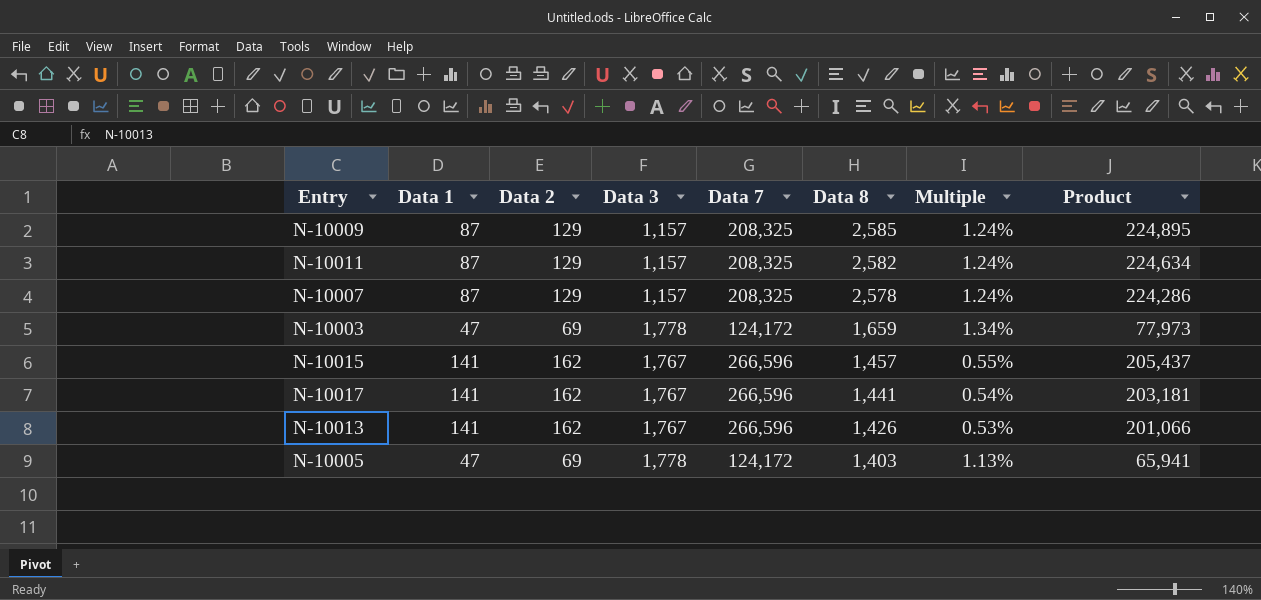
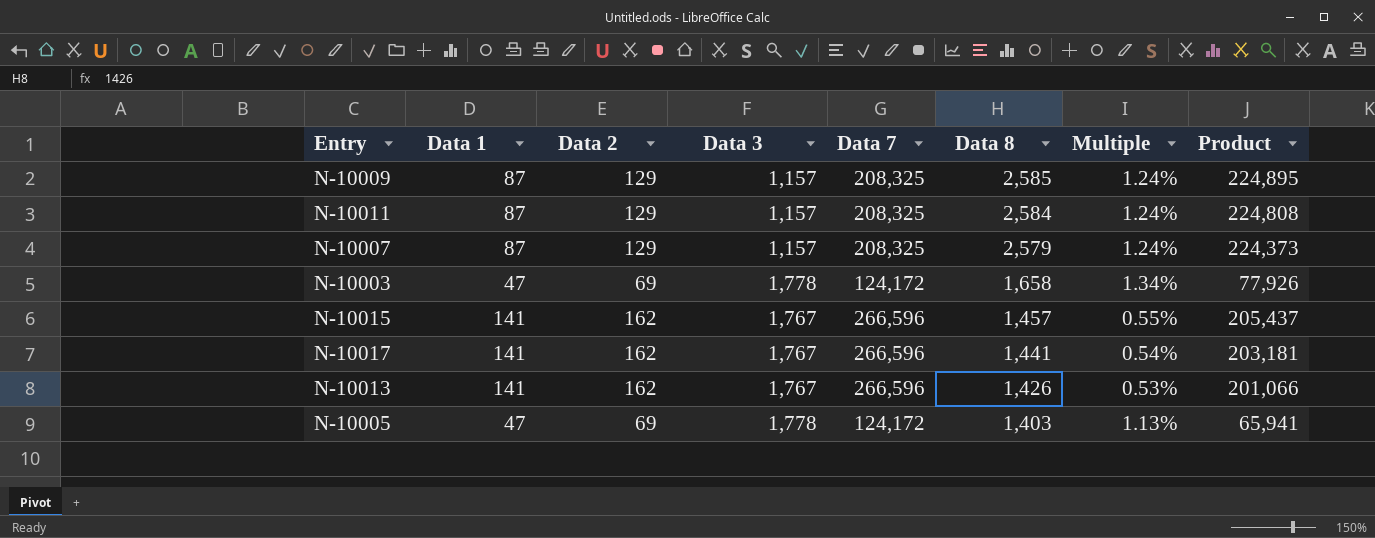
N-10011 | Data 8: 2,582 -> 2,584
N-10011 | Product: 224,634 -> 224,808
N-10007 | Data 8: 2,578 -> 2,579
N-10007 | Product: 224,286 -> 224,373
N-10003 | Data 8: 1,659 -> 1,658
N-10003 | Product: 77,973 -> 77,926

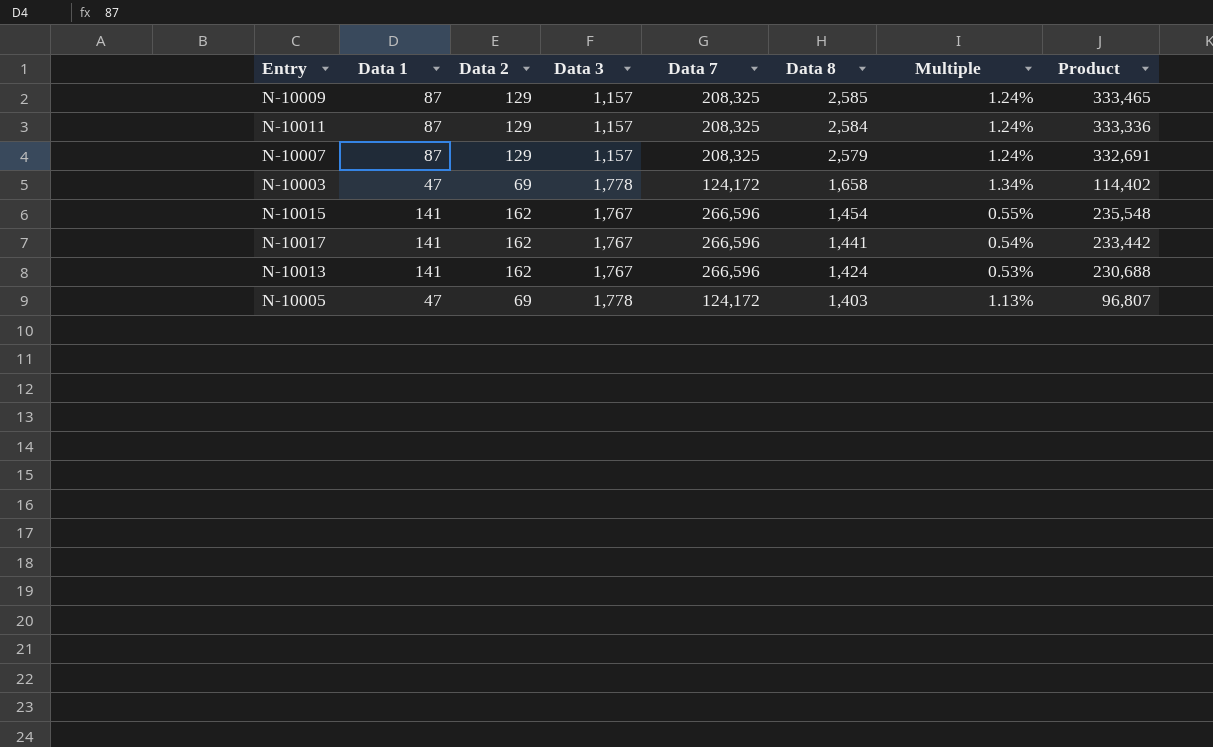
column Product | formula: [Data 1] * [Data 8] -> [Data 2] * [Data 8]
N-10015 | Data 8: 1,457 -> 1,454
N-10013 | Data 8: 1,426 -> 1,424

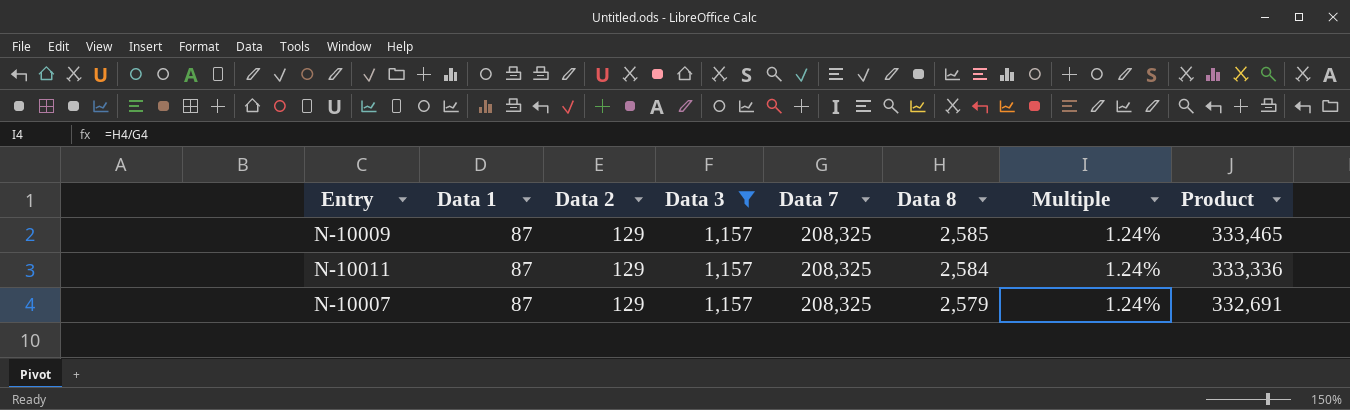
filter: none -> Data 3 = 1,157

